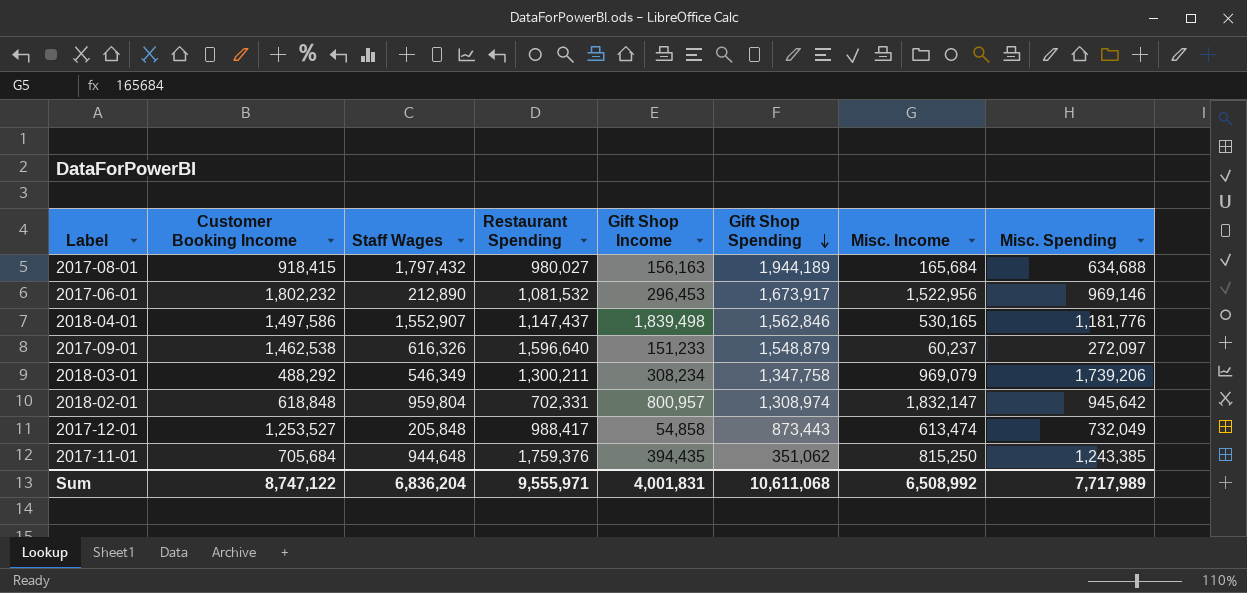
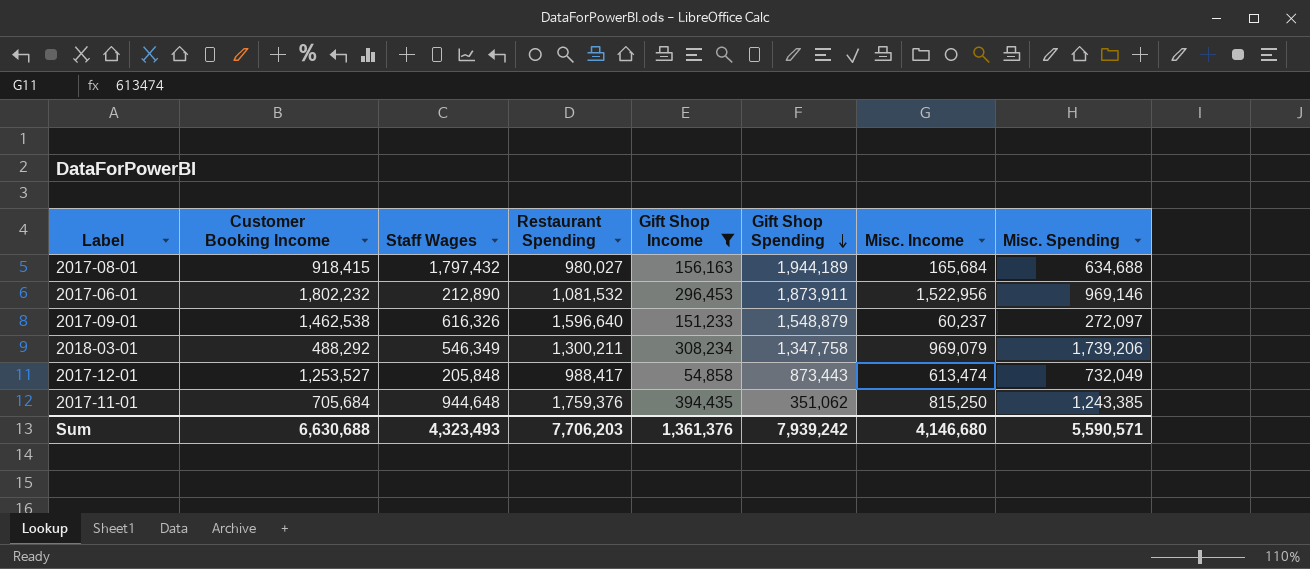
filter: none -> Gift Shop Income <= 394,435
2017-06-01 | Gift Shop Spending: 1,673,917 -> 1,873,911
Sum | Customer Booking Income: 8,747,122 -> 6,630,688
Sum | Staff Wages: 6,836,204 -> 4,323,493
Sum | Restaurant Spending: 9,555,971 -> 7,706,203
Sum | Gift Shop Income: 4,001,831 -> 1,361,376
Sum | Gift Shop Spending: 10,611,068 -> 7,939,242
Sum | Misc. Income: 6,508,992 -> 4,146,680
Sum | Misc. Spending: 7,717,989 -> 5,590,571

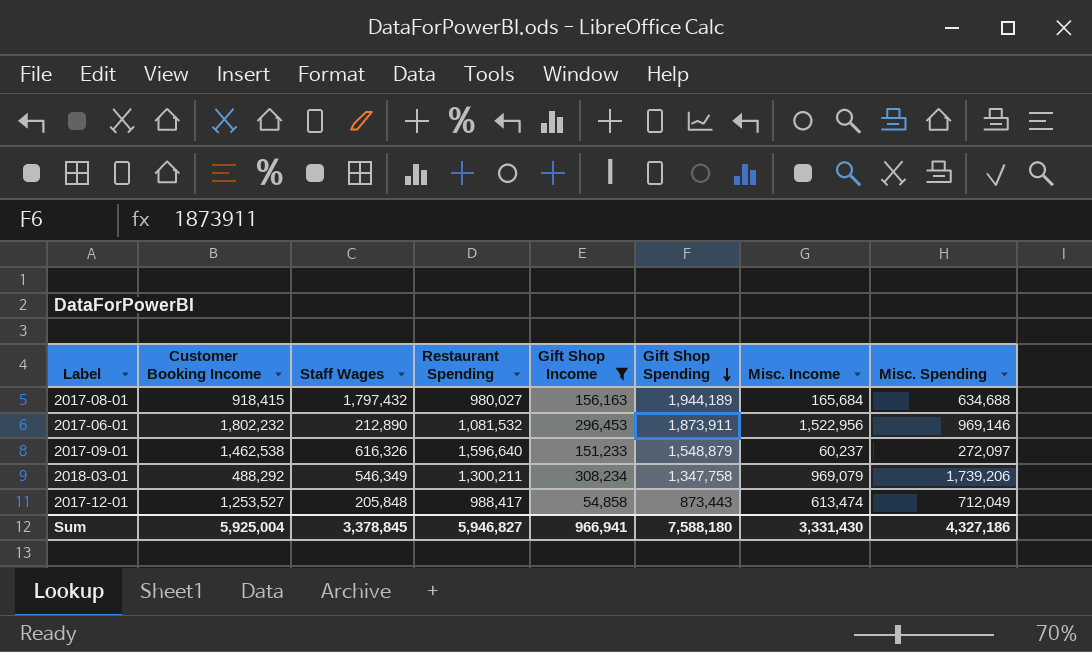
row 2017-11-01: 705,684 | 944,648 | 1,759,376 | 394,435 | 351,062 | 815,250 | 1,243,385 -> none
2017-12-01 | Misc. Spending: 732,049 -> 712,049
Sum | Customer Booking Income: 6,630,688 -> 5,925,004
Sum | Staff Wages: 4,323,493 -> 3,378,845
Sum | Restaurant Spending: 7,706,203 -> 5,946,827
Sum | Gift Shop Income: 1,361,376 -> 966,941
Sum | Gift Shop Spending: 7,939,242 -> 7,588,180
Sum | Misc. Income: 4,146,680 -> 3,331,430
Sum | Misc. Spending: 5,590,571 -> 4,327,186

